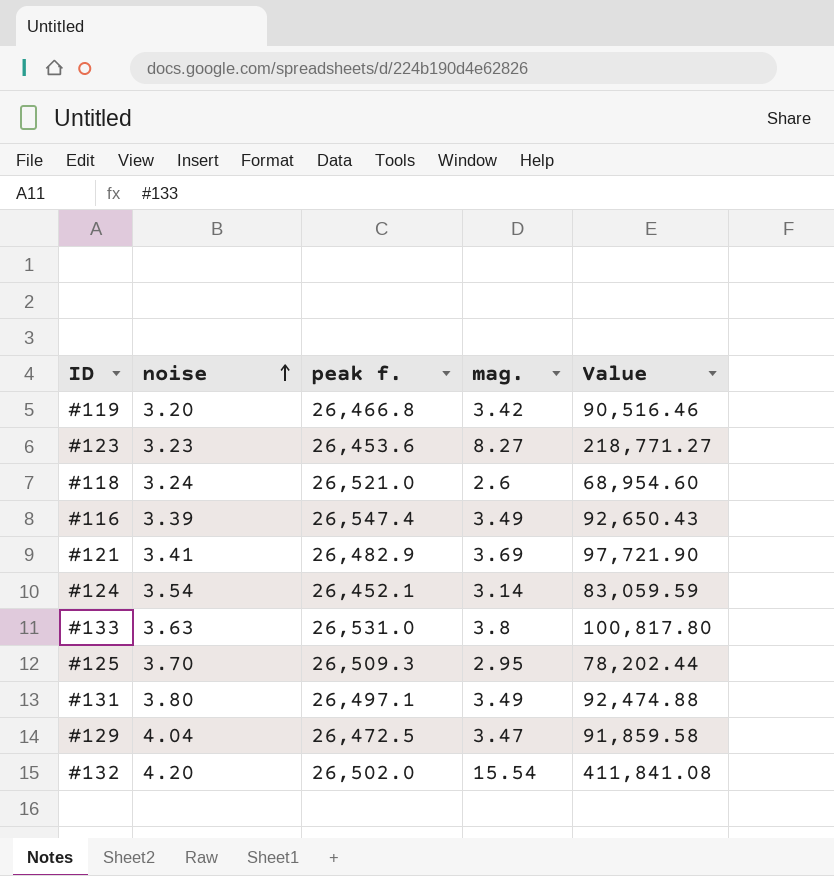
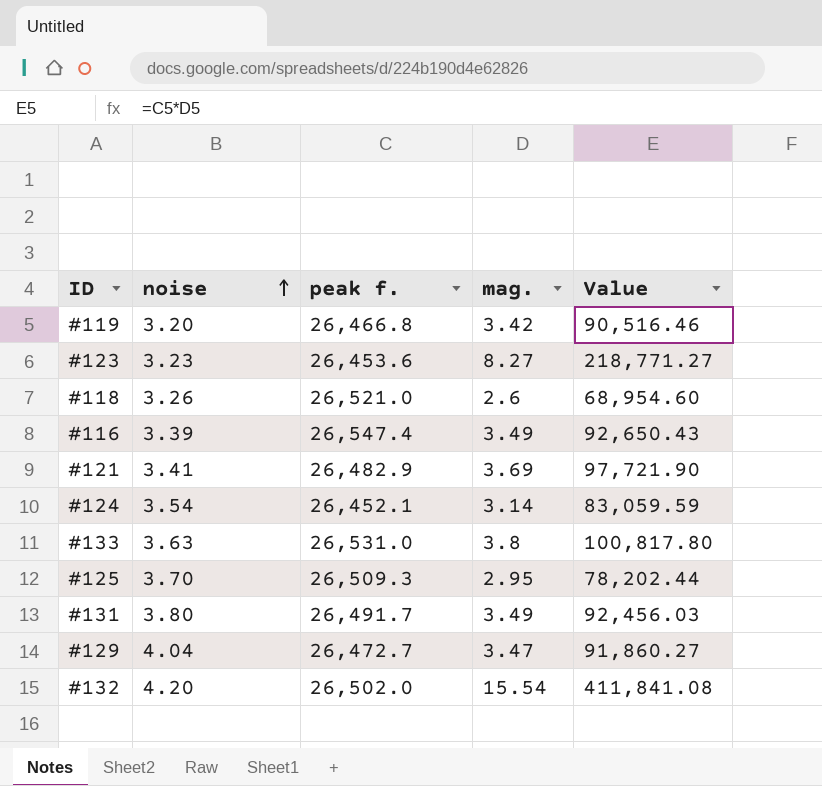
#118 | noise: 3.24 -> 3.26
#131 | peak f.: 26,497.1 -> 26,491.7
#131 | Value: 92,474.88 -> 92,456.03
#129 | peak f.: 26,472.5 -> 26,472.7
#129 | Value: 91,859.58 -> 91,860.27

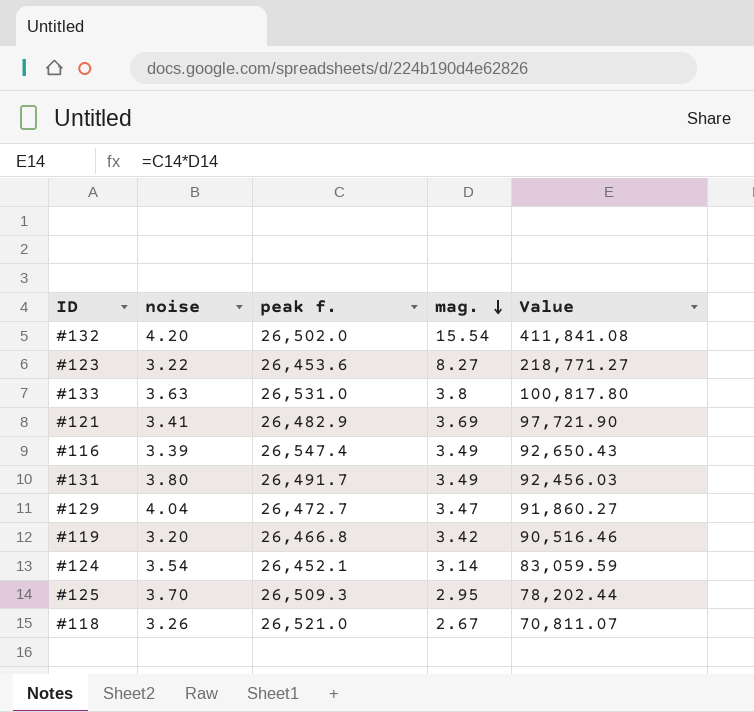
row order: noise ascending -> mag. descending
#123 | noise: 3.23 -> 3.22
#118 | mag.: 2.6 -> 2.67
#118 | Value: 68,954.60 -> 70,811.07

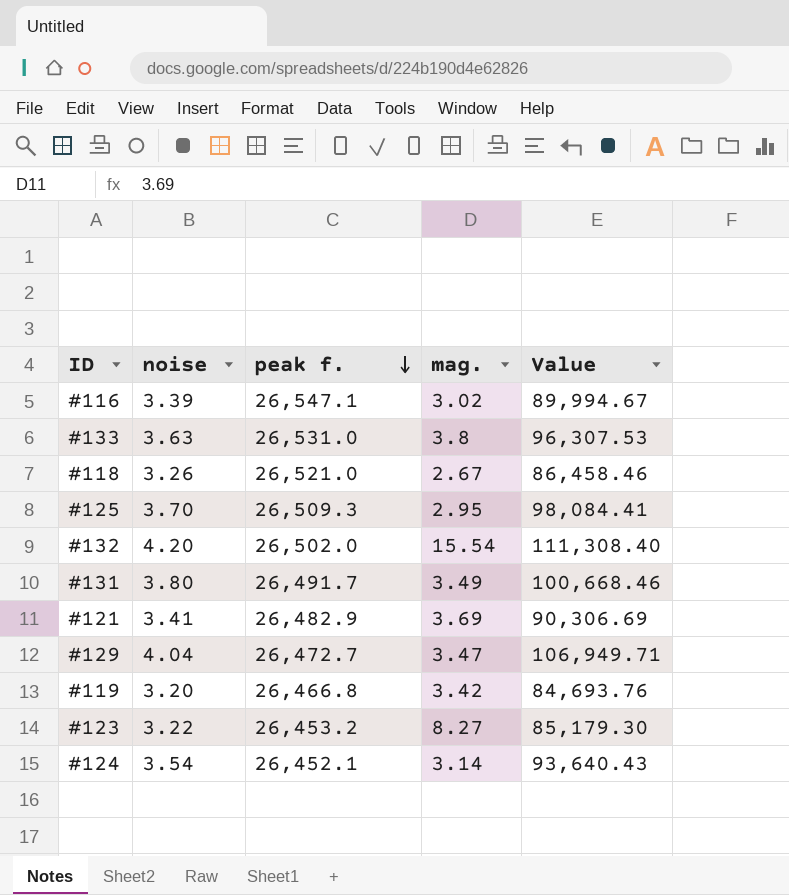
row order: mag. descending -> peak f. descending
column Value | formula: [peak f.] * [mag.] -> [noise] * [peak f.]
#116 | peak f.: 26,547.4 -> 26,547.1
#116 | mag.: 3.49 -> 3.02
#123 | peak f.: 26,453.6 -> 26,453.2

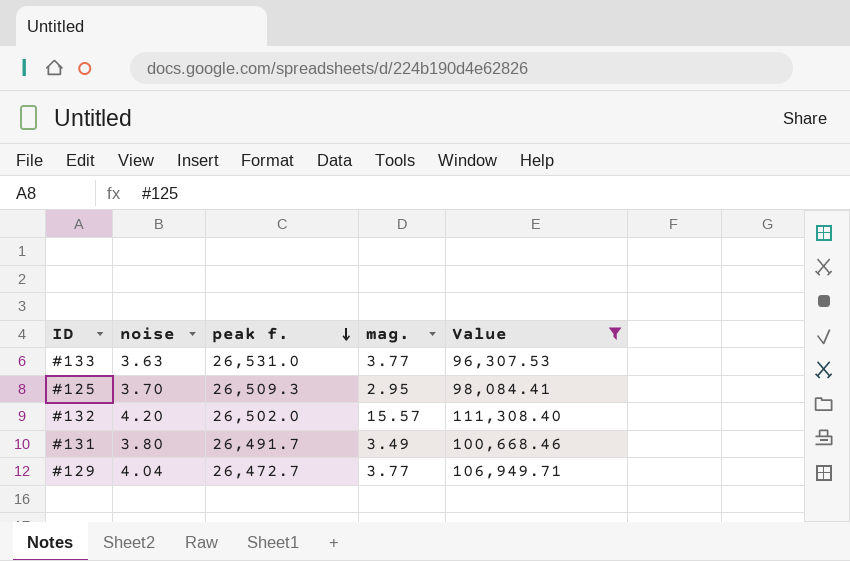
filter: none -> Value >= 96,307.53
#133 | mag.: 3.8 -> 3.77
#132 | mag.: 15.54 -> 15.57
#129 | mag.: 3.47 -> 3.77

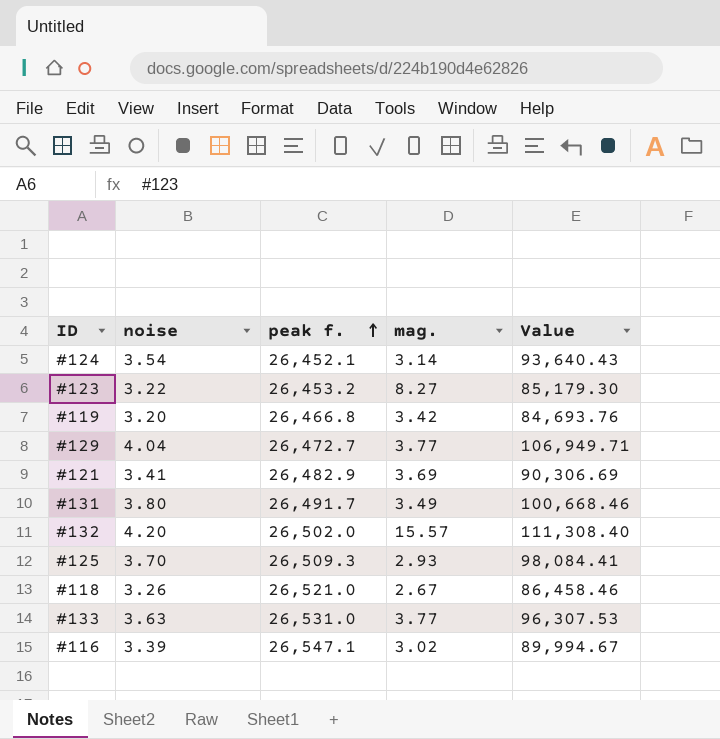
filter: Value >= 96,307.53 -> none
row order: peak f. descending -> peak f. ascending
#125 | mag.: 2.95 -> 2.93

